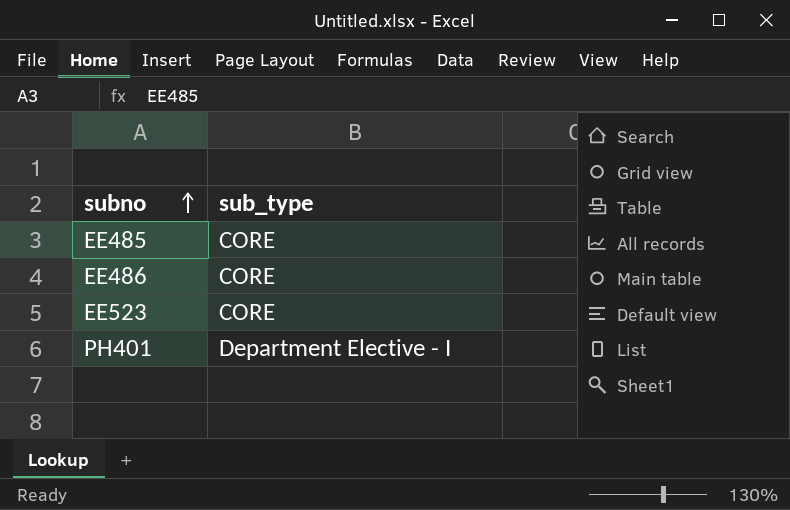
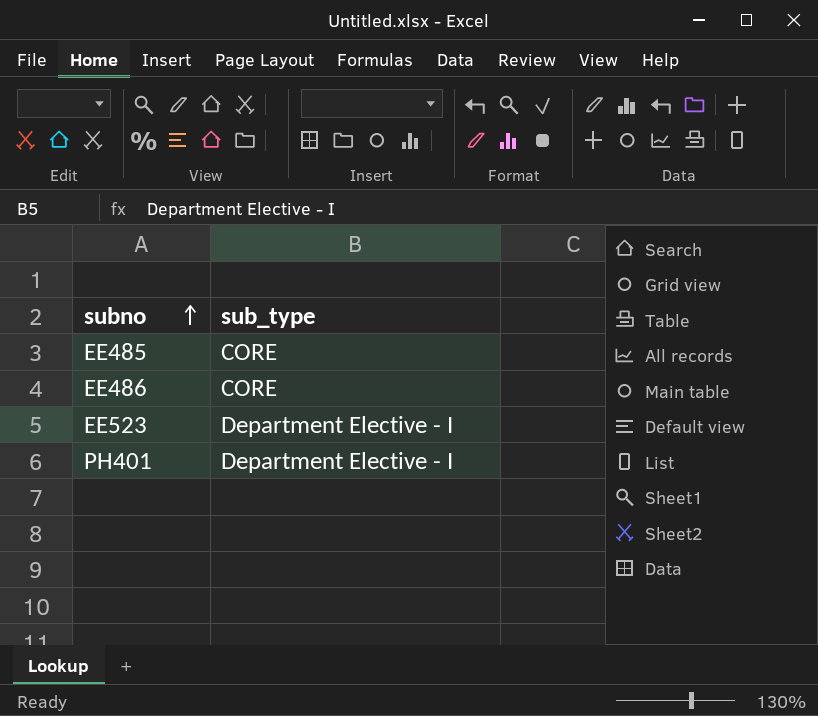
EE523 | sub_type: CORE -> Department Elective - I

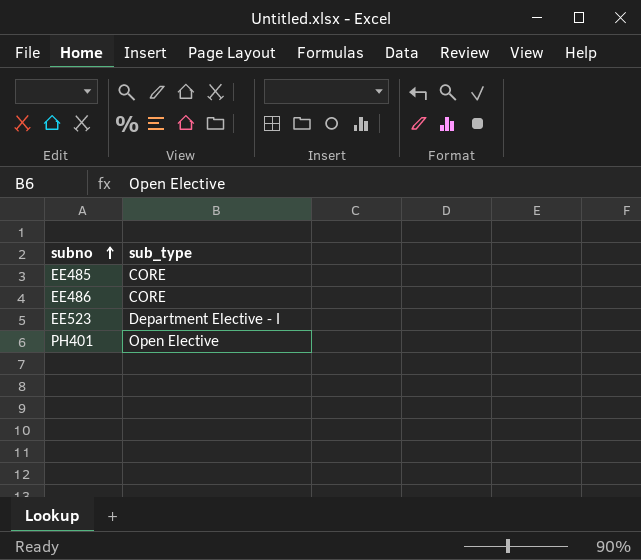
PH401 | sub_type: Department Elective - I -> Open Elective

